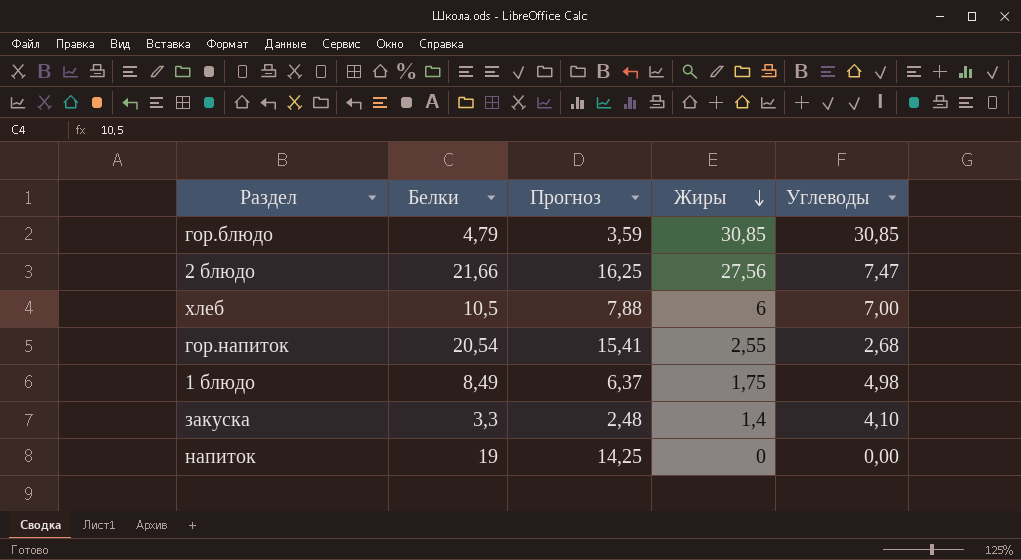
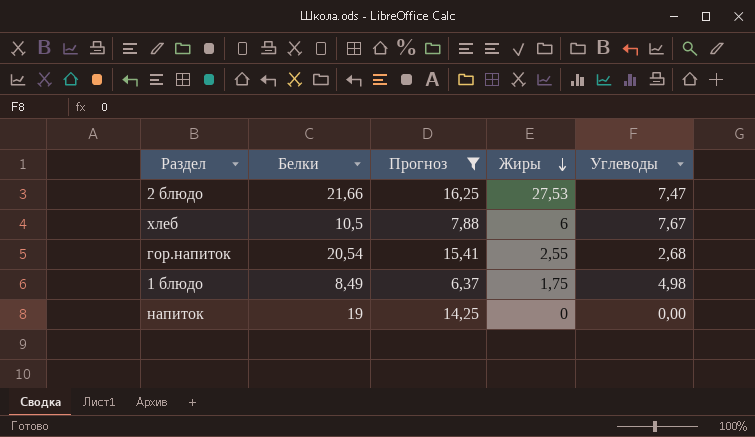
filter: none -> Прогноз >= 6,37
2 блюдо | Жиры: 27,56 -> 27,53
хлеб | Углеводы: 7,00 -> 7,67

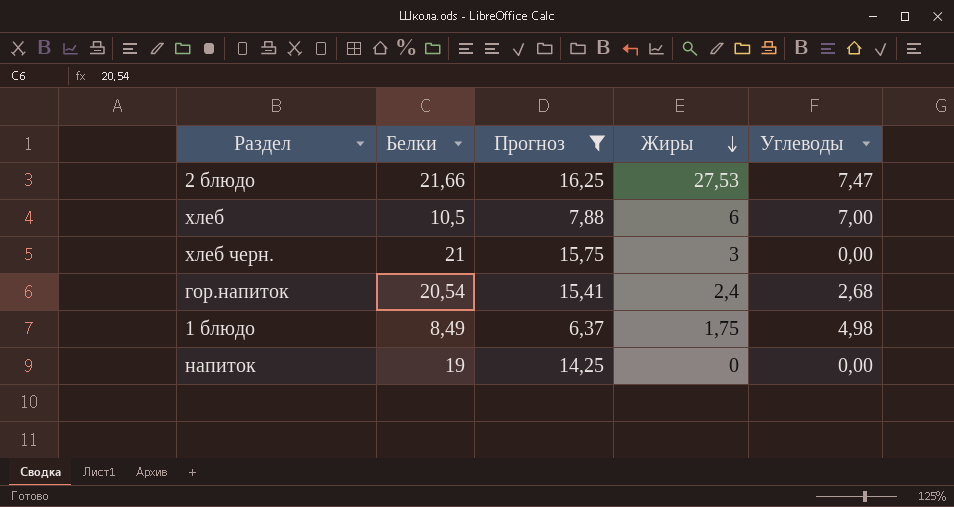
хлеб | Углеводы: 7,67 -> 7,00
row хлеб черн.: none -> 21 | 15,75 | 3 | 0,00
гор.напиток | Жиры: 2,55 -> 2,4

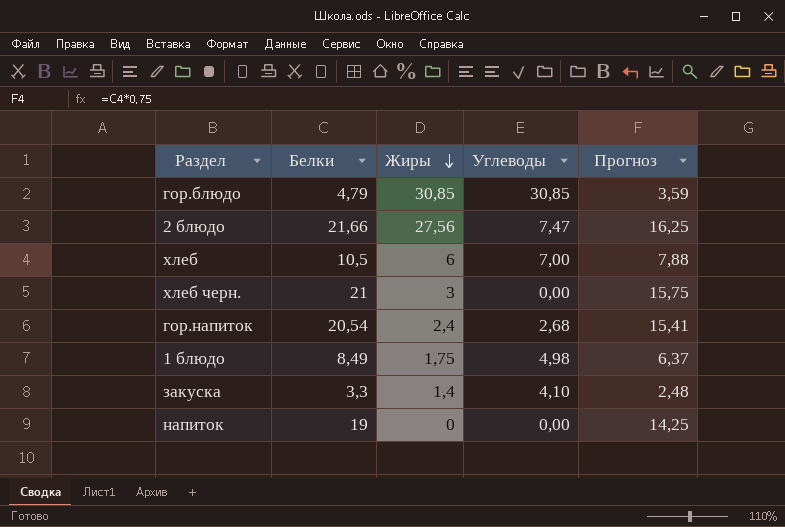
filter: Прогноз >= 6,37 -> none
column Прогноз | position: 3 -> 5
2 блюдо | Жиры: 27,53 -> 27,56

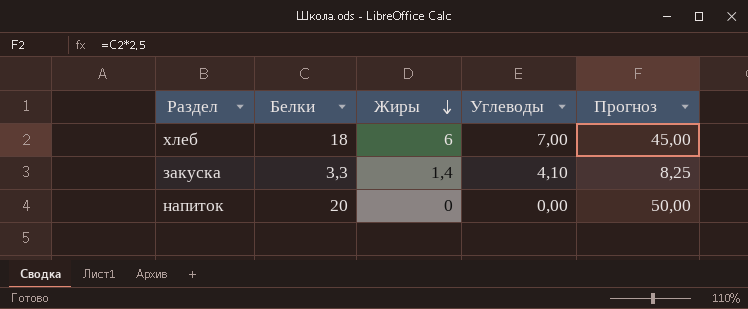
column Прогноз | formula: [Белки] * 0,75 -> [Белки] * 2,5
row гор.блюдо: 4,79 | 30,85 | 30,85 | 3,59 -> none
row 2 блюдо: 21,66 | 27,56 | 7,47 | 16,25 -> none
row хлеб черн.: 21 | 3 | 0,00 | 15,75 -> none
row гор.напиток: 20,54 | 2,4 | 2,68 | 15,41 -> none
row 1 блюдо: 8,49 | 1,75 | 4,98 | 6,37 -> none
хлеб | Белки: 10,5 -> 18
напиток | Белки: 19 -> 20

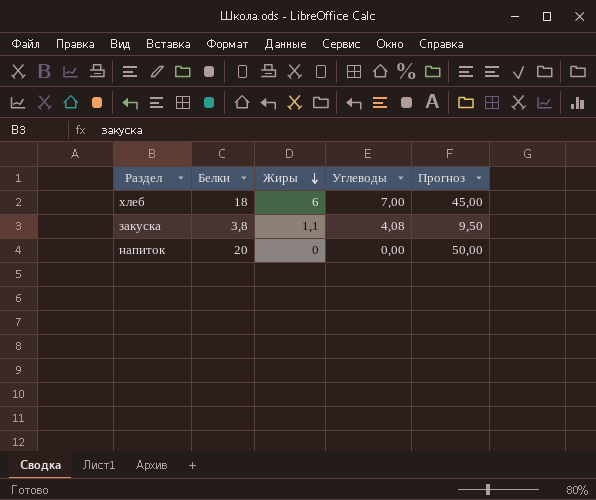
закуска | Белки: 3,3 -> 3,8
закуска | Жиры: 1,4 -> 1,1
закуска | Углеводы: 4,10 -> 4,08
закуска | Прогноз: 8,25 -> 9,50

